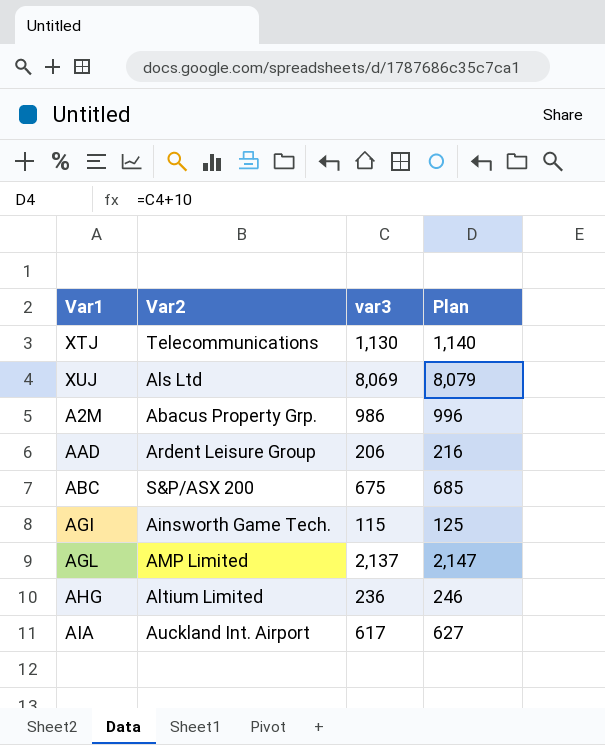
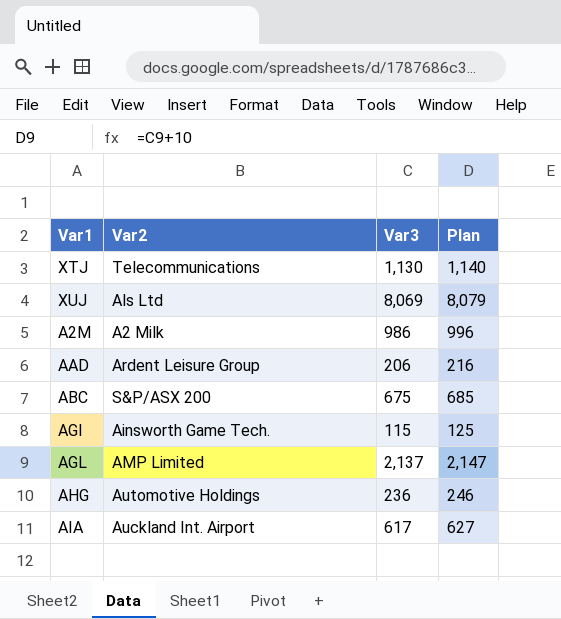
column name: var3 -> Var3
A2M | Var2: Abacus Property Grp. -> A2 Milk
AHG | Var2: Altium Limited -> Automotive Holdings

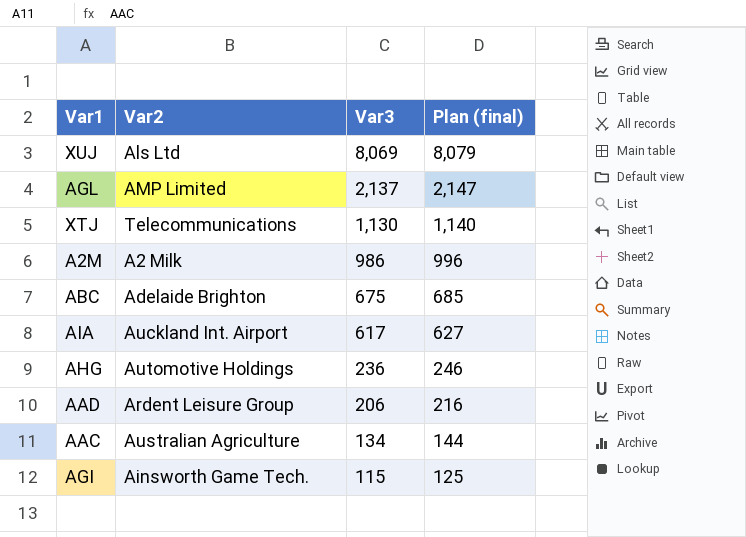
row order: none -> Var3 descending
column name: Plan -> Plan (final)
ABC | Var2: S&P/ASX 200 -> Adelaide Brighton
row AAC: none -> Australian Agriculture | 134 | 144

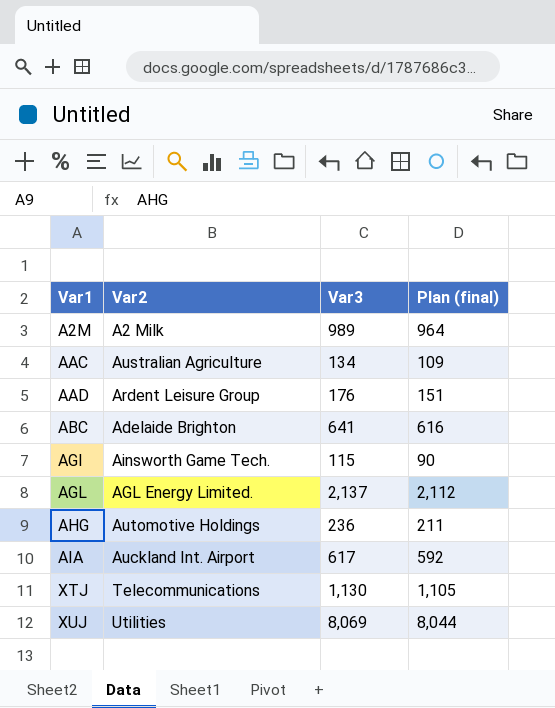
row order: Var3 descending -> Var1 ascending
column Plan (final) | formula: [Var3] + 10 -> [Var3] - 25
A2M | Var3: 986 -> 989
AAD | Var3: 206 -> 176
ABC | Var3: 675 -> 641
AGL | Var2: AMP Limited -> AGL Energy Limited.
XUJ | Var2: Als Ltd -> Utilities

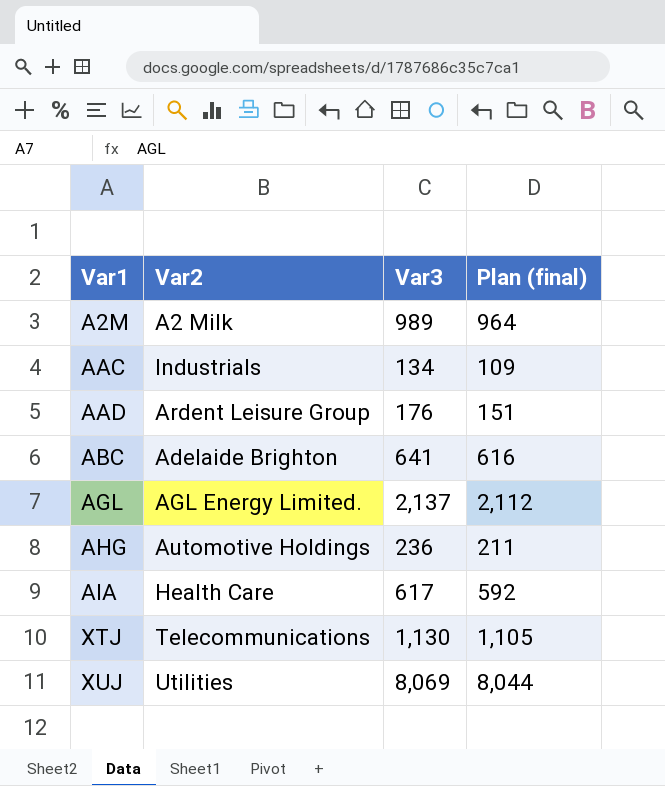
row AGI: Ainsworth Game Tech. | 115 | 90 -> none
AAC | Var2: Australian Agriculture -> Industrials
AIA | Var2: Auckland Int. Airport -> Health Care

